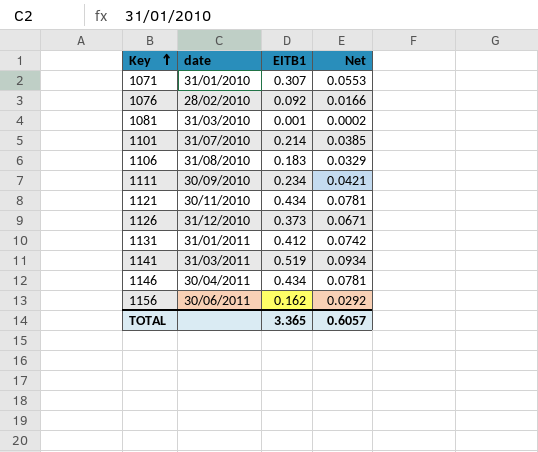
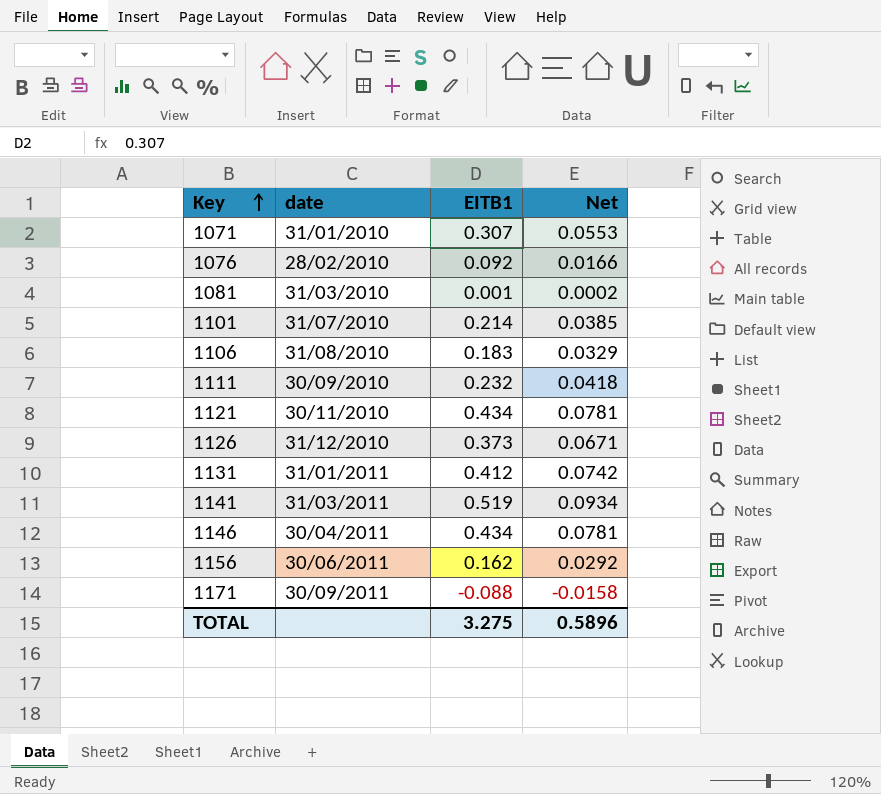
1111 | EITB1: 0.234 -> 0.232
1111 | Net: 0.0421 -> 0.0418
row 1171: none -> 30/09/2011 | -0.088 | -0.0158
TOTAL | EITB1: 3.365 -> 3.275
TOTAL | Net: 0.6057 -> 0.5896

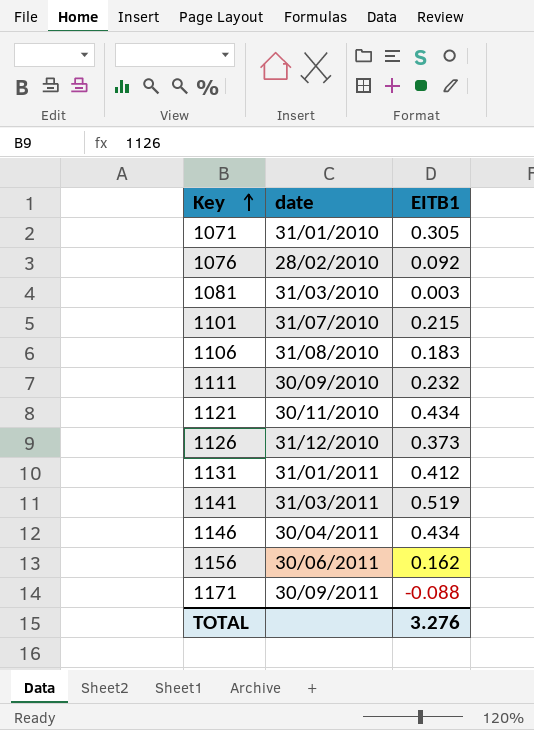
column Net | formula: [EITB1] * 0.18 -> none
1071 | EITB1: 0.307 -> 0.305
1081 | EITB1: 0.001 -> 0.003
1101 | EITB1: 0.214 -> 0.215
TOTAL | EITB1: 3.275 -> 3.276

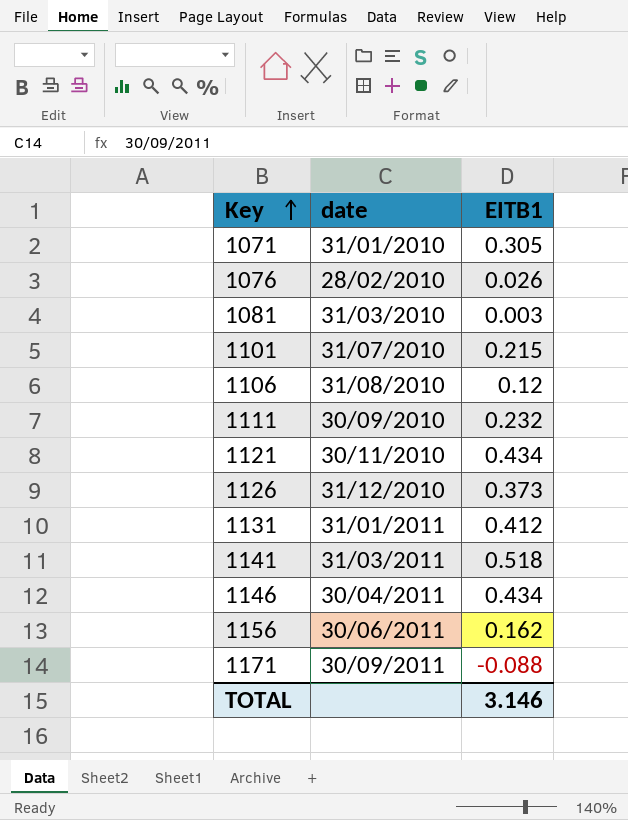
1076 | EITB1: 0.092 -> 0.026
1106 | EITB1: 0.183 -> 0.12
1141 | EITB1: 0.519 -> 0.518
TOTAL | EITB1: 3.276 -> 3.146

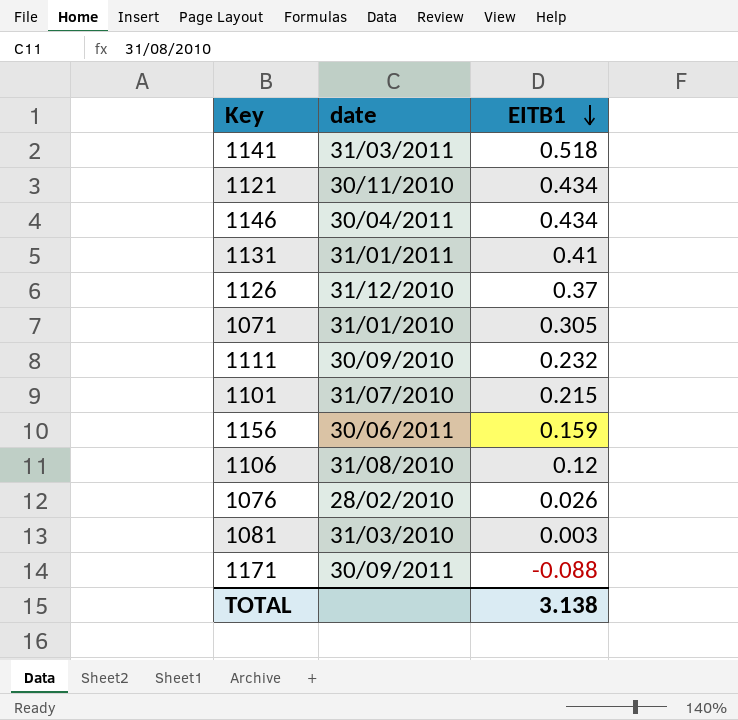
row order: Key ascending -> EITB1 descending
1131 | EITB1: 0.412 -> 0.41
1126 | EITB1: 0.373 -> 0.37
1156 | EITB1: 0.162 -> 0.159
TOTAL | EITB1: 3.146 -> 3.138

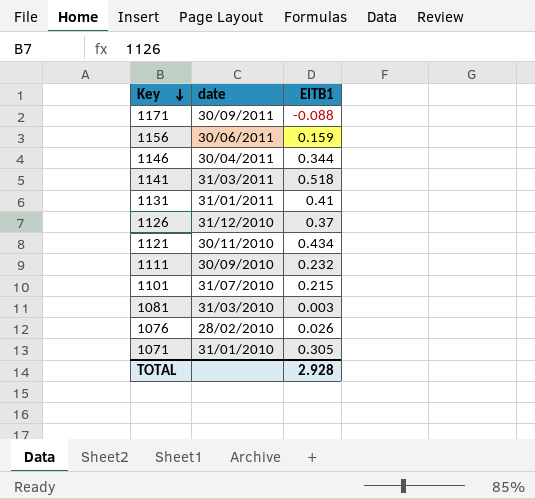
row order: EITB1 descending -> Key descending
row 1106: 31/08/2010 | 0.12 -> none
1146 | EITB1: 0.434 -> 0.344
TOTAL | EITB1: 3.138 -> 2.928

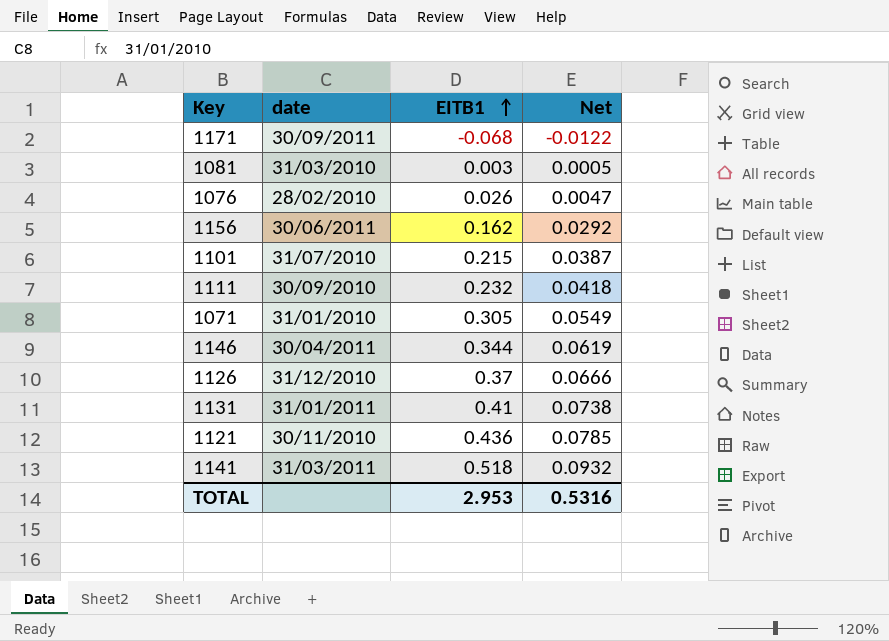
row order: Key descending -> EITB1 ascending
column Net | formula: none -> [EITB1] * 0.18
1171 | EITB1: -0.088 -> -0.068
1156 | EITB1: 0.159 -> 0.162
1121 | EITB1: 0.434 -> 0.436
TOTAL | EITB1: 2.928 -> 2.953

